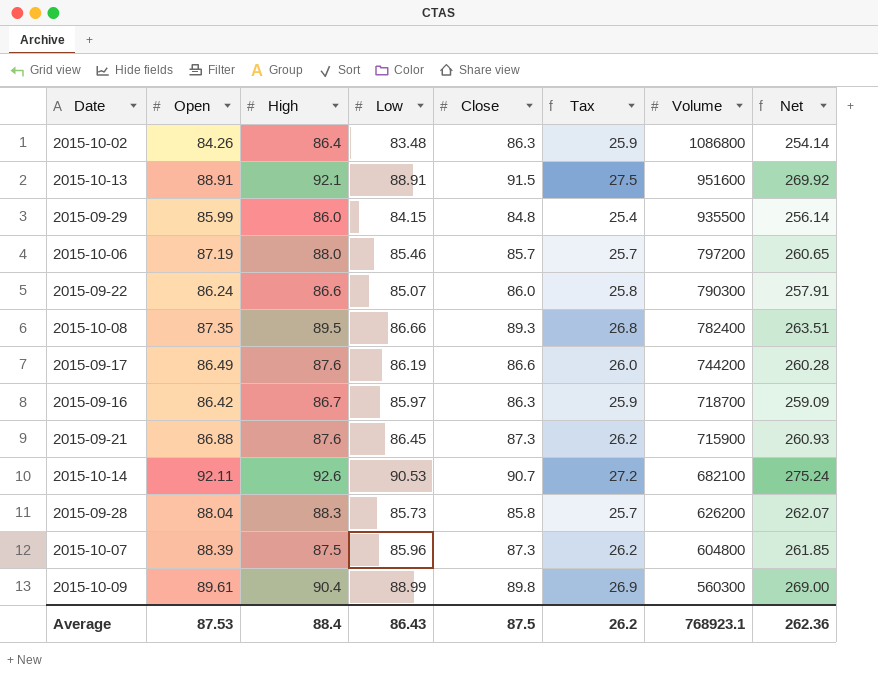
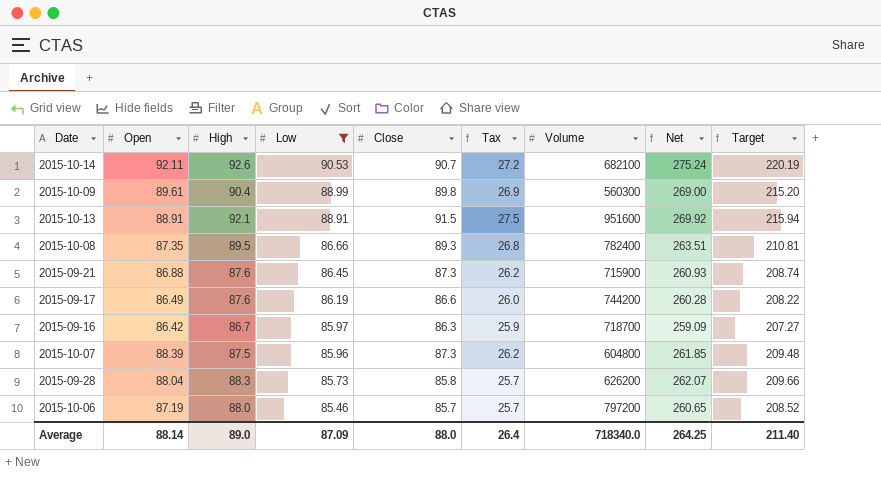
filter: none -> Low >= 85.46
row order: Volume descending -> Low descending
column Target | formula: none -> [Net] * 0.8
Average | Open: 87.53 -> 88.14
Average | High: 88.4 -> 89.0
Average | Low: 86.43 -> 87.09
Average | Close: 87.5 -> 88.0
Average | Tax: 26.2 -> 26.4
Average | Volume: 768923.1 -> 718340.0
Average | Net: 262.36 -> 264.25

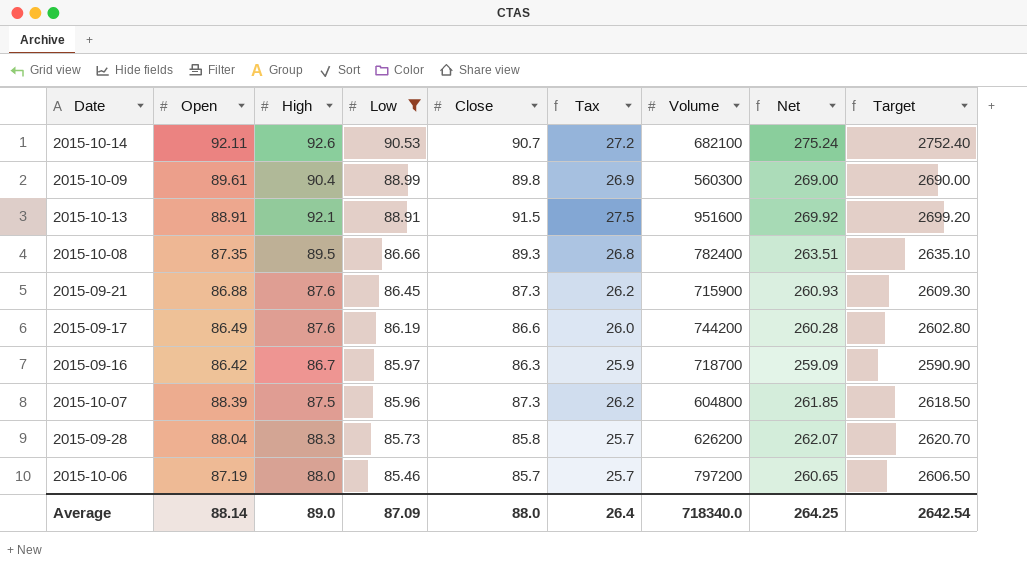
column Target | formula: [Net] * 0.8 -> [Net] * 10
Average | Target: 211.40 -> 2642.54

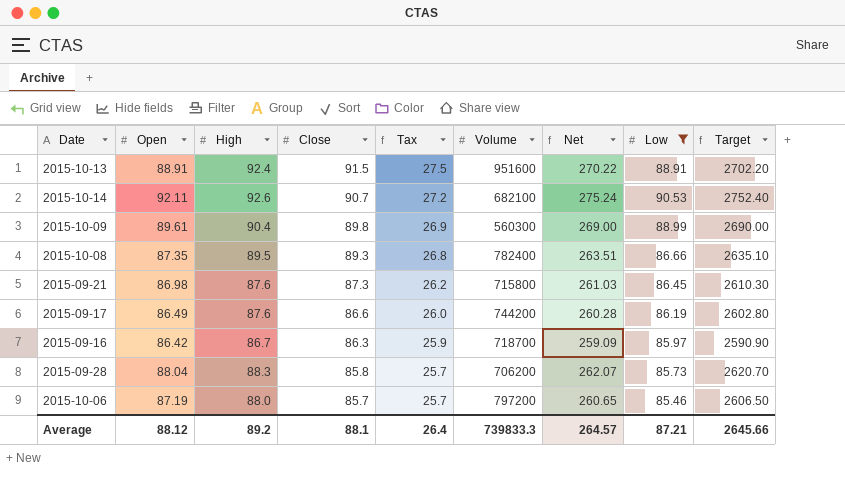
row order: Low descending -> Close descending
column Low | position: 4 -> 8
row 2015-10-07: 88.39 | 87.5 | 85.96 | 87.3 | 26.2 | 604800 | 261.85 | 2618.50 -> none
2015-10-13 | High: 92.1 -> 92.4
2015-10-13 | Net: 269.92 -> 270.22
2015-10-13 | Target: 2699.20 -> 2702.20
2015-09-21 | Open: 86.88 -> 86.98
2015-09-21 | Volume: 715900 -> 715800
2015-09-21 | Net: 260.93 -> 261.03
2015-09-21 | Target: 2609.30 -> 2610.30
2015-09-28 | Volume: 626200 -> 706200
Average | Open: 88.14 -> 88.12
Average | High: 89.0 -> 89.2
Average | Close: 88.0 -> 88.1
Average | Volume: 718340.0 -> 739833.3
Average | Net: 264.25 -> 264.57
Average | Low: 87.09 -> 87.21
Average | Target: 2642.54 -> 2645.66

